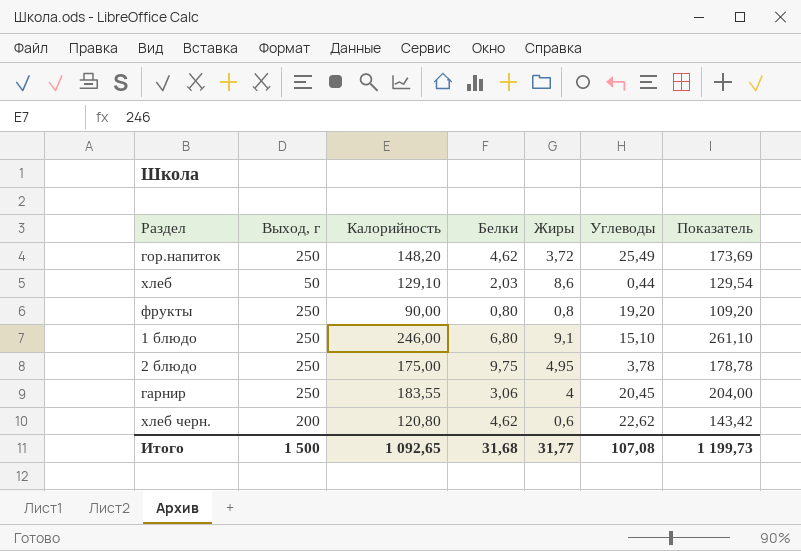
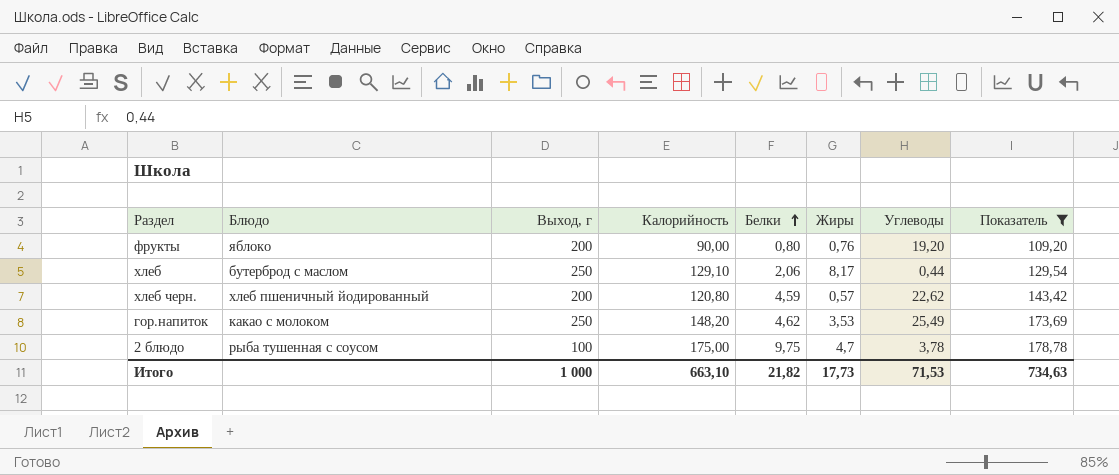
filter: none -> Показатель <= 178,78
row order: none -> Белки ascending
column Блюдо | position: none -> 2
фрукты | Выход, г: 250 -> 200
фрукты | Жиры: 0,8 -> 0,76
хлеб | Выход, г: 50 -> 250
хлеб | Белки: 2,03 -> 2,06
хлеб | Жиры: 8,6 -> 8,17
хлеб черн. | Белки: 4,62 -> 4,59
хлеб черн. | Жиры: 0,6 -> 0,57
гор.напиток | Жиры: 3,72 -> 3,53
2 блюдо | Выход, г: 250 -> 100
2 блюдо | Жиры: 4,95 -> 4,7
Итого | Выход, г: 1 500 -> 1 000
Итого | Калорийность: 1 092,65 -> 663,10
Итого | Белки: 31,68 -> 21,82
Итого | Жиры: 31,77 -> 17,73
Итого | Углеводы: 107,08 -> 71,53
Итого | Показатель: 1 199,73 -> 734,63

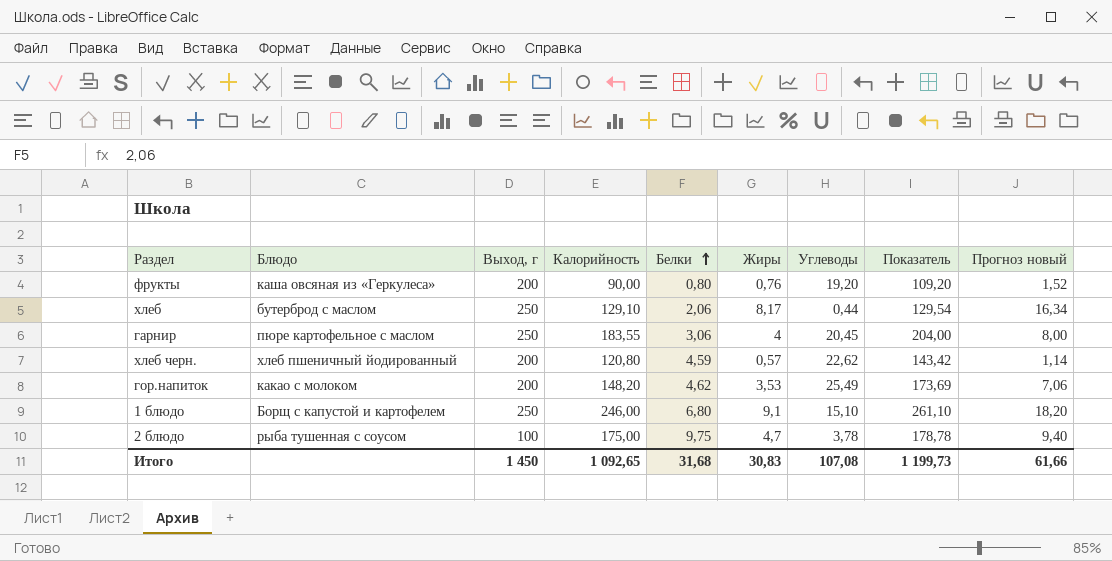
filter: Показатель <= 178,78 -> none
column Прогноз новый | formula: none -> [Жиры] * 2
фрукты | Блюдо: яблоко -> каша овсяная из «Геркулеса»
гор.напиток | Выход, г: 250 -> 200
Итого | Выход, г: 1 000 -> 1 450
Итого | Калорийность: 663,10 -> 1 092,65
Итого | Белки: 21,82 -> 31,68
Итого | Жиры: 17,73 -> 30,83
Итого | Углеводы: 71,53 -> 107,08
Итого | Показатель: 734,63 -> 1 199,73

